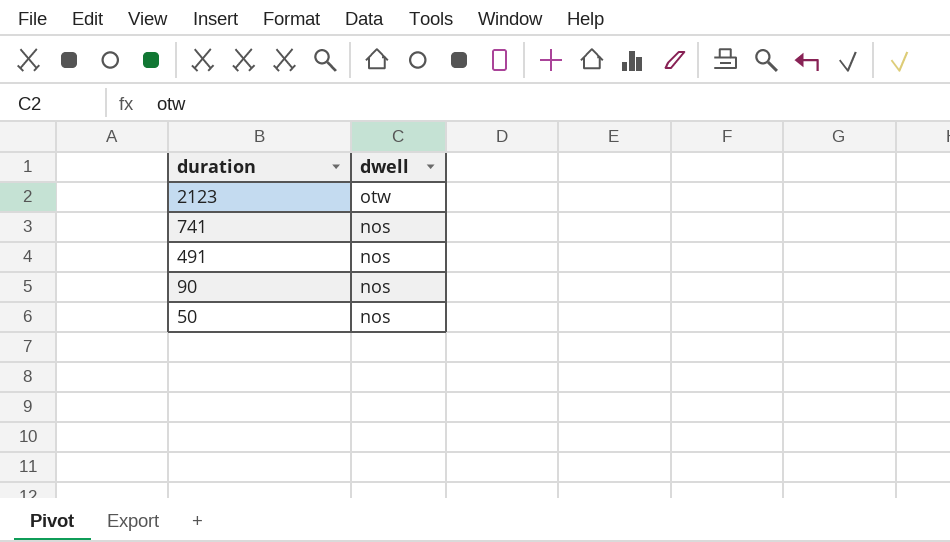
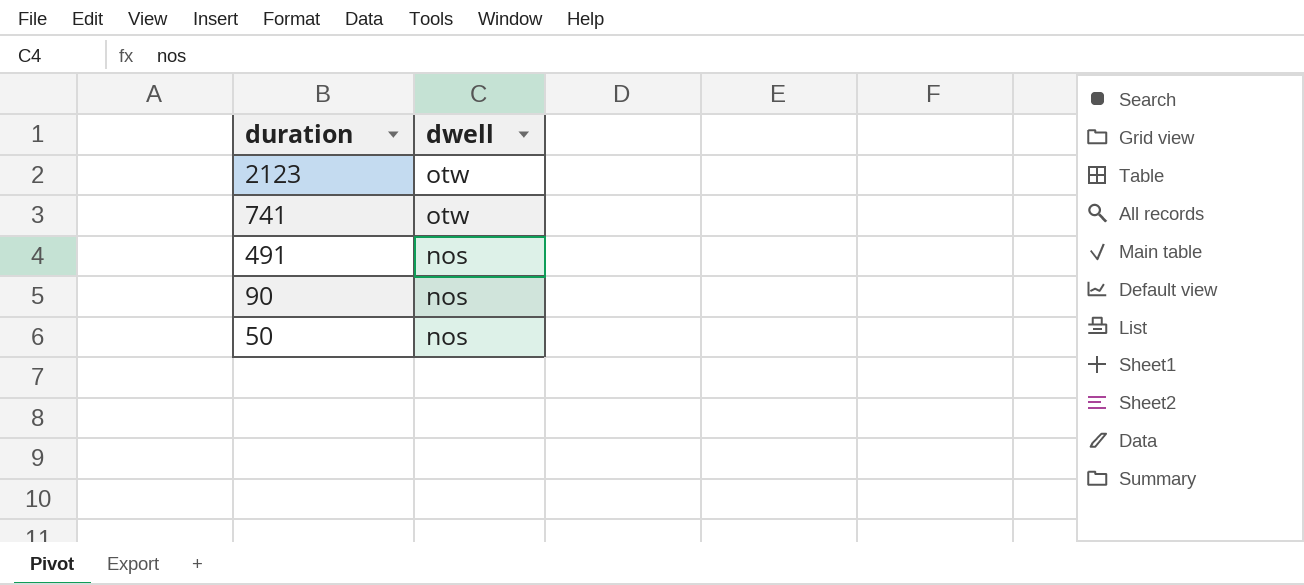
741 | dwell: nos -> otw

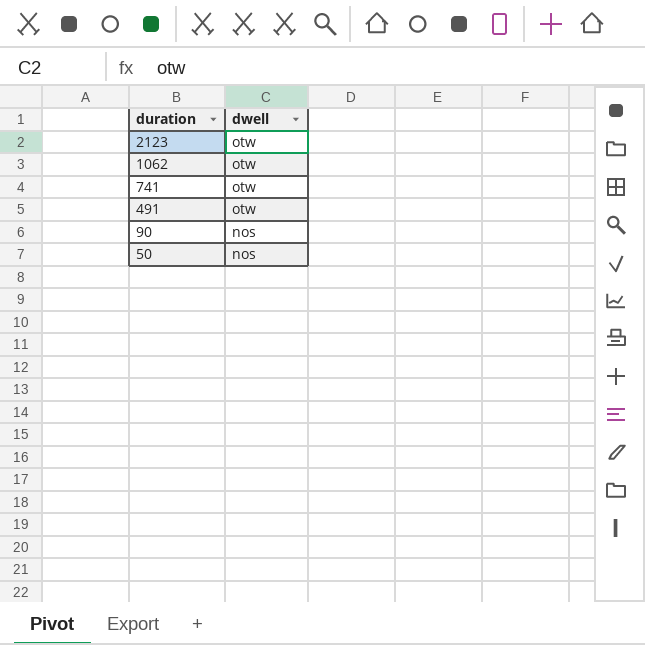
row 1062: none -> otw
491 | dwell: nos -> otw

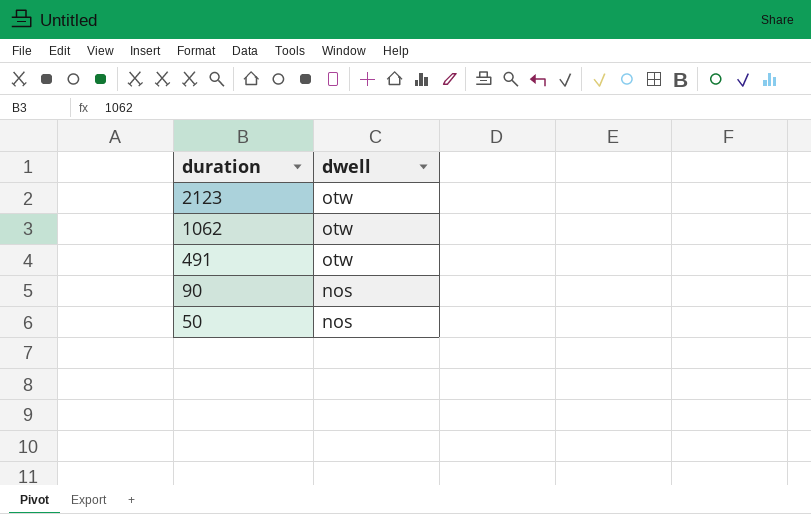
row 741: otw -> none

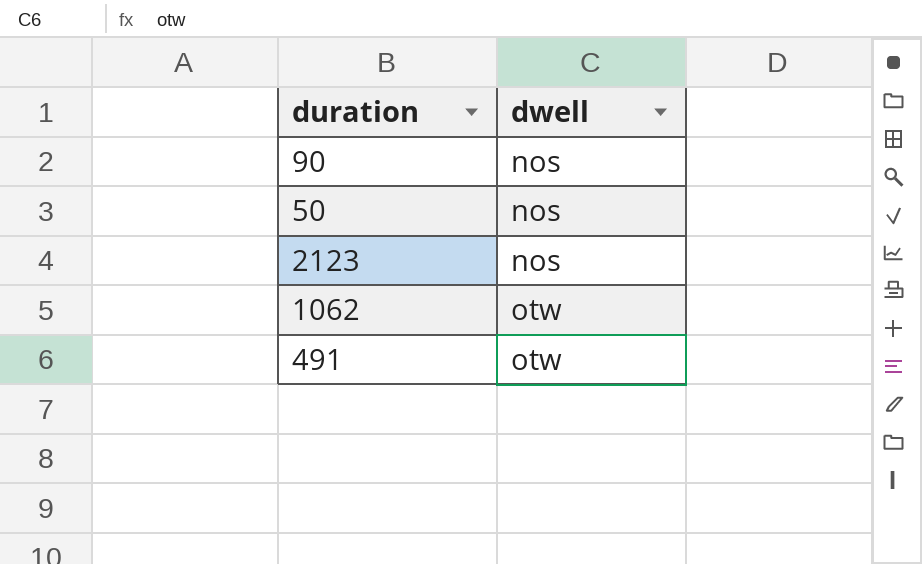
row order: duration descending -> dwell ascending
2123 | dwell: otw -> nos

